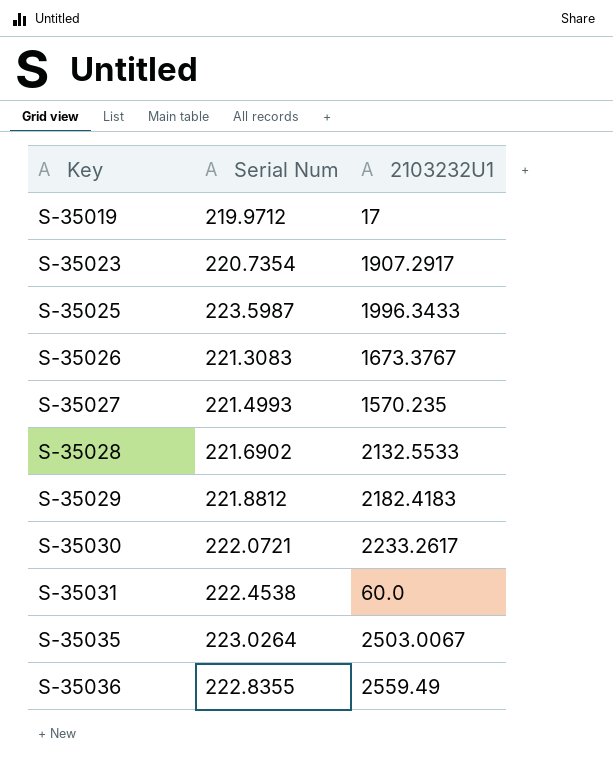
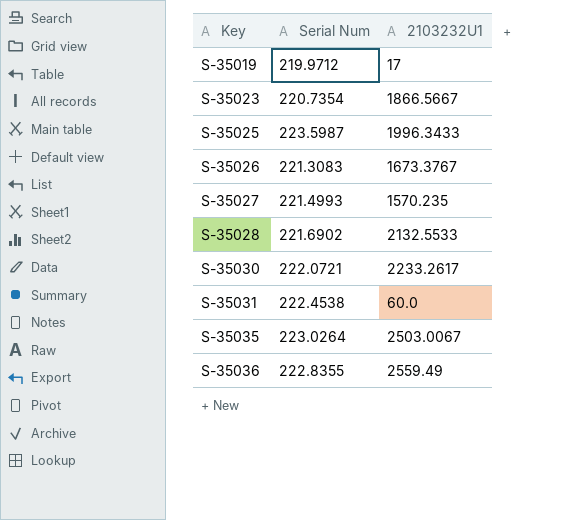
row S-35029: 221.8812 | 2182.4183 -> none
S-35023 | 2103232U1: 1907.2917 -> 1866.5667

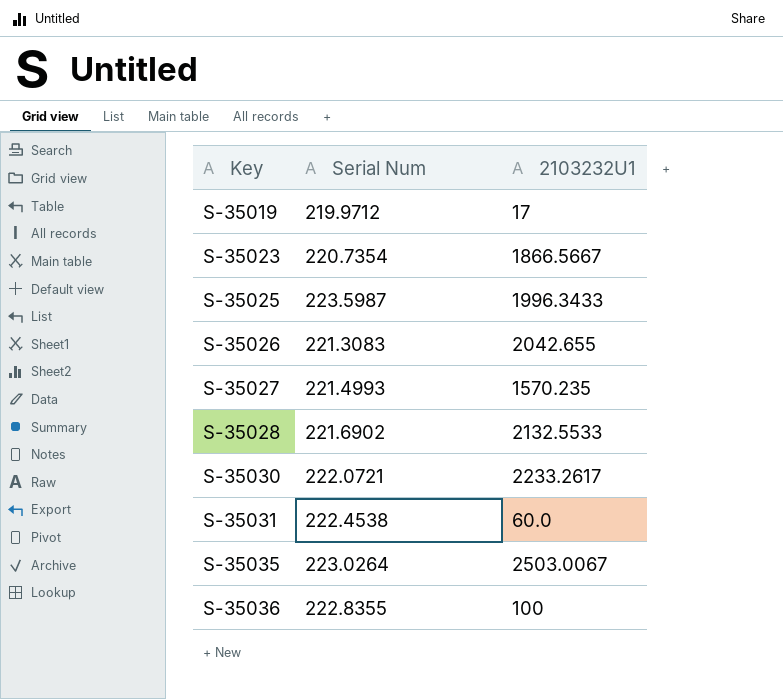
S-35026 | 2103232U1: 1673.3767 -> 2042.655
S-35036 | 2103232U1: 2559.49 -> 100

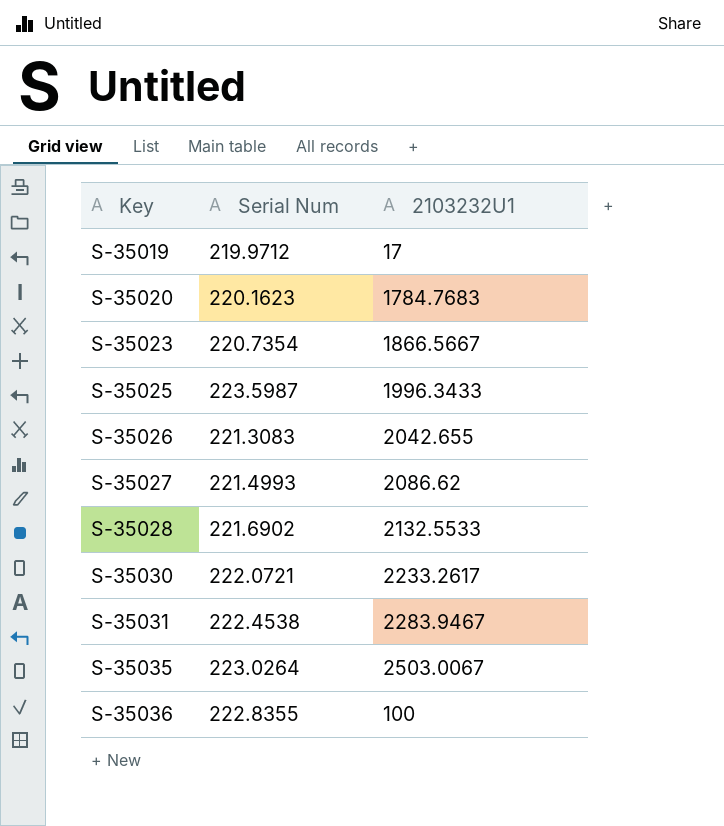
row S-35020: none -> 220.1623 | 1784.7683
S-35027 | 2103232U1: 1570.235 -> 2086.62
S-35031 | 2103232U1: 60.0 -> 2283.9467

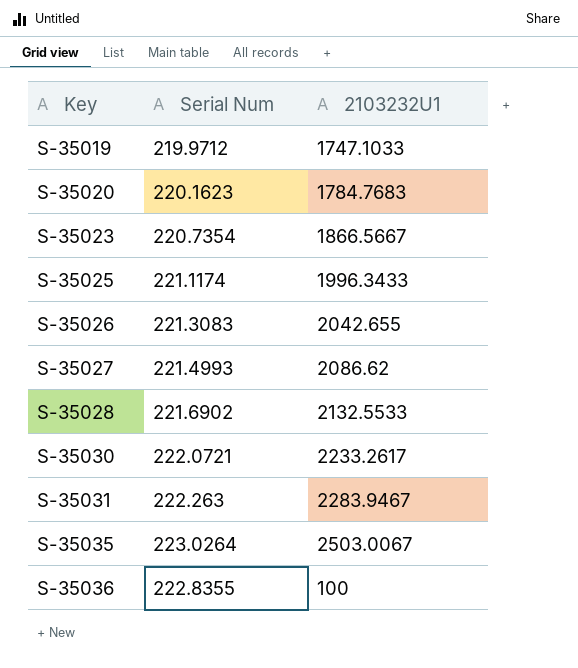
S-35019 | 2103232U1: 17 -> 1747.1033
S-35025 | Serial Num: 223.5987 -> 221.1174
S-35031 | Serial Num: 222.4538 -> 222.263

